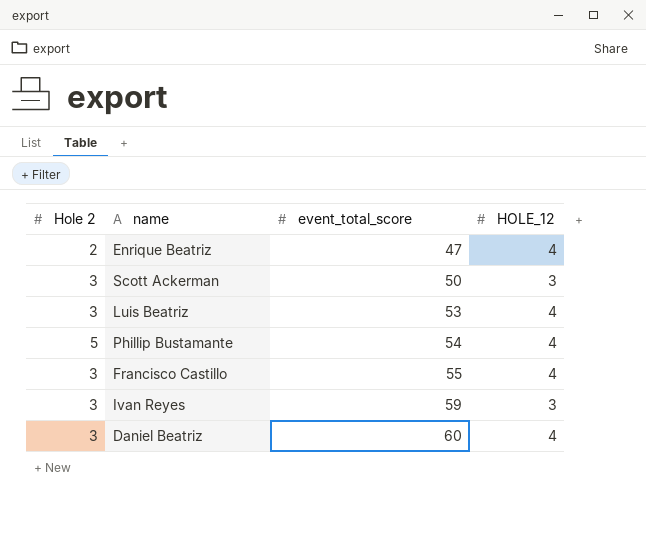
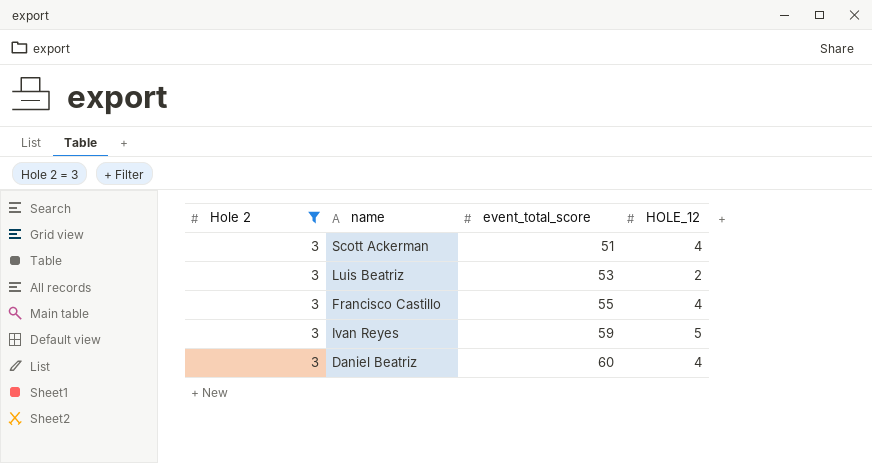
filter: none -> Hole 2 = 3
Scott Ackerman | event_total_score: 50 -> 51
Scott Ackerman | HOLE_12: 3 -> 4
Luis Beatriz | HOLE_12: 4 -> 2
Ivan Reyes | HOLE_12: 3 -> 5

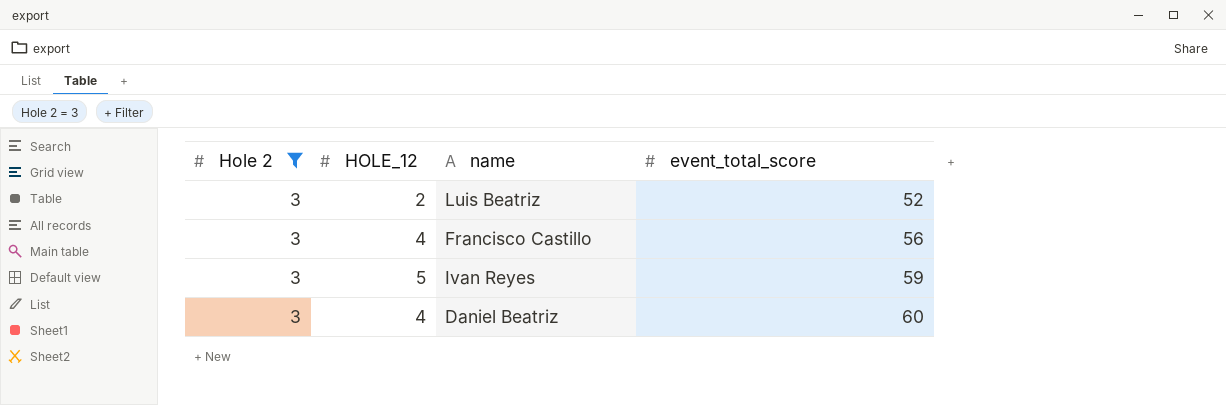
column HOLE_12 | position: 4 -> 2
row Scott Ackerman: 3 | 51 | 4 -> none
Luis Beatriz | event_total_score: 53 -> 52
Francisco Castillo | event_total_score: 55 -> 56

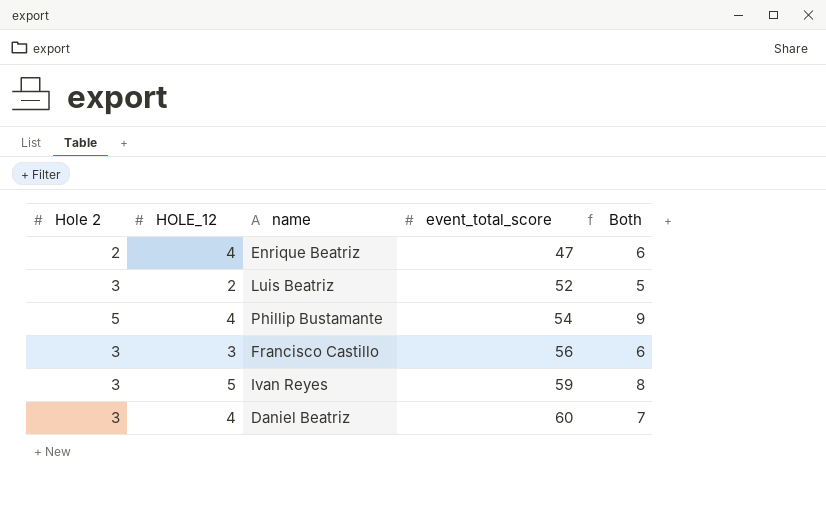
filter: Hole 2 = 3 -> none
column Both | formula: none -> [Hole 2] + [HOLE_12]
Francisco Castillo | HOLE_12: 4 -> 3

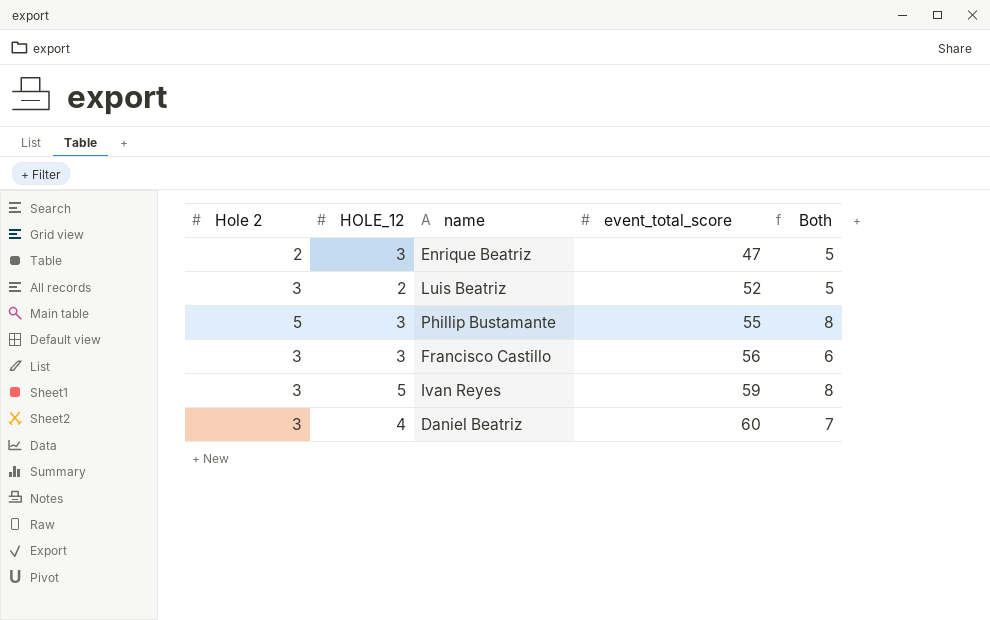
Enrique Beatriz | HOLE_12: 4 -> 3
Enrique Beatriz | Both: 6 -> 5
Phillip Bustamante | HOLE_12: 4 -> 3
Phillip Bustamante | event_total_score: 54 -> 55
Phillip Bustamante | Both: 9 -> 8

